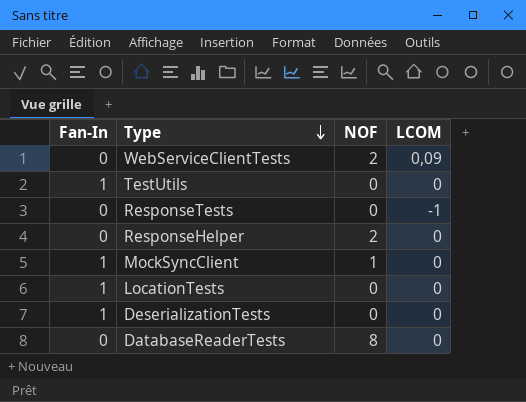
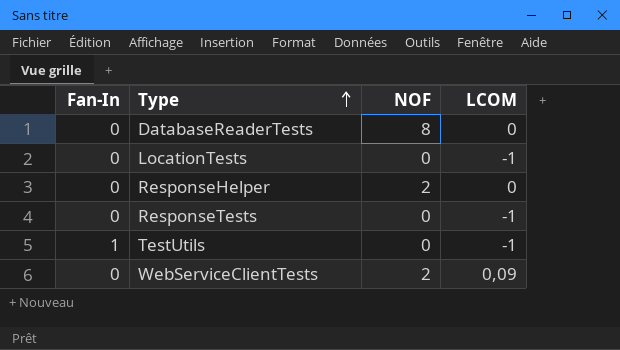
row order: Type descending -> Type ascending
row MockSyncClient: 1 | 1 | 0 -> none
row DeserializationTests: 1 | 0 | 0 -> none
LocationTests | Fan-In: 1 -> 0
LocationTests | LCOM: 0 -> -1
TestUtils | LCOM: 0 -> -1

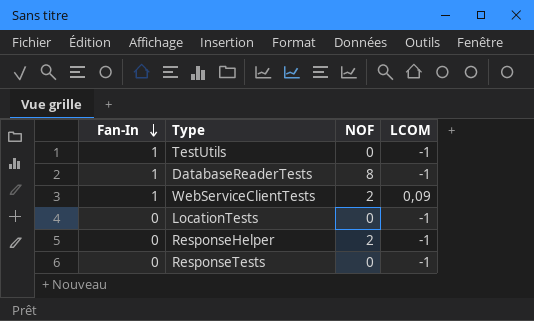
row order: Type ascending -> Fan-In descending
DatabaseReaderTests | Fan-In: 0 -> 1
DatabaseReaderTests | LCOM: 0 -> -1
WebServiceClientTests | Fan-In: 0 -> 1
ResponseHelper | LCOM: 0 -> -1

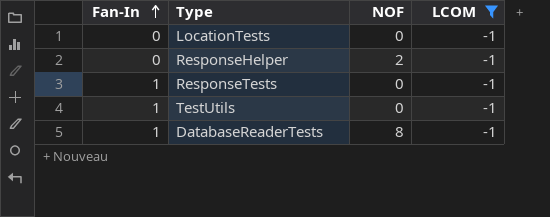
filter: none -> LCOM = -1
row order: Fan-In descending -> Fan-In ascending
ResponseTests | Fan-In: 0 -> 1

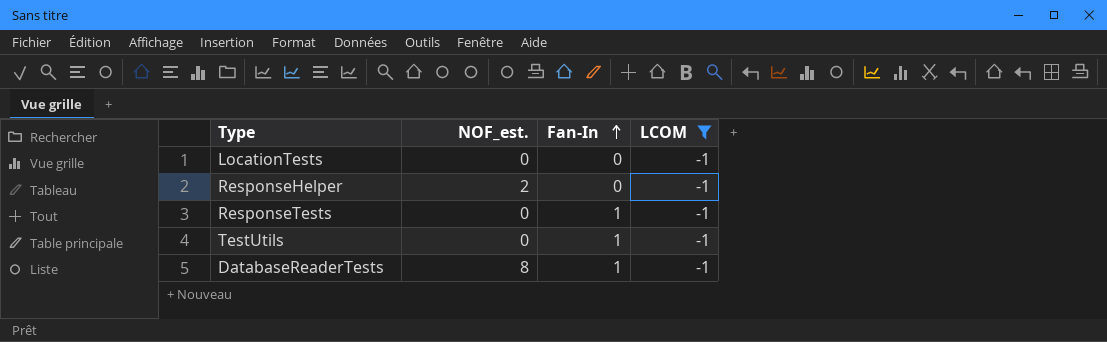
column name: NOF -> NOF_est.
column Fan-In | position: 1 -> 3

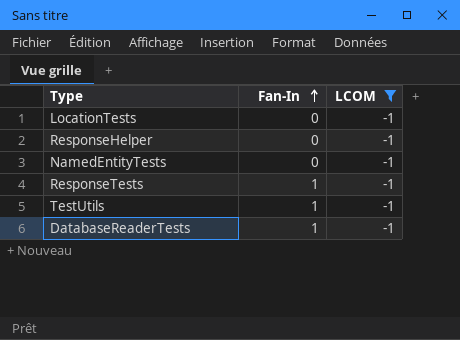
column NOF_est. | position: 2 -> none
row NamedEntityTests: none -> 0 | -1

